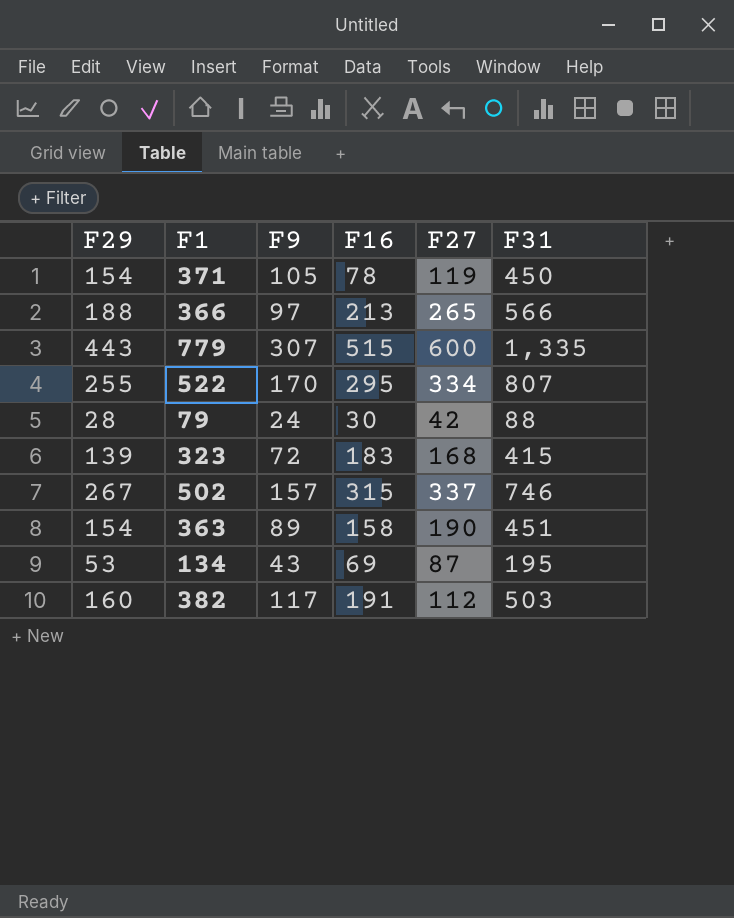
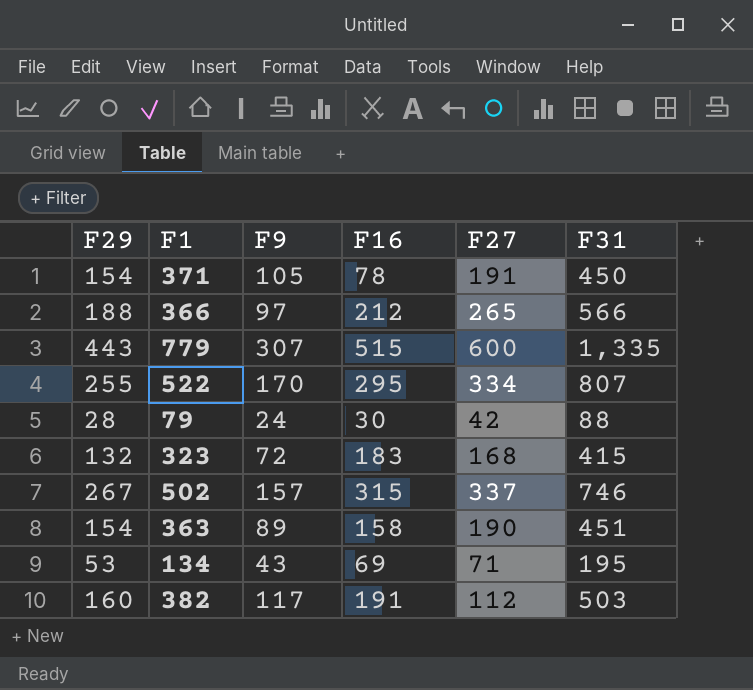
371 | F27: 119 -> 191
366 | F16: 213 -> 212
323 | F29: 139 -> 132
134 | F27: 87 -> 71

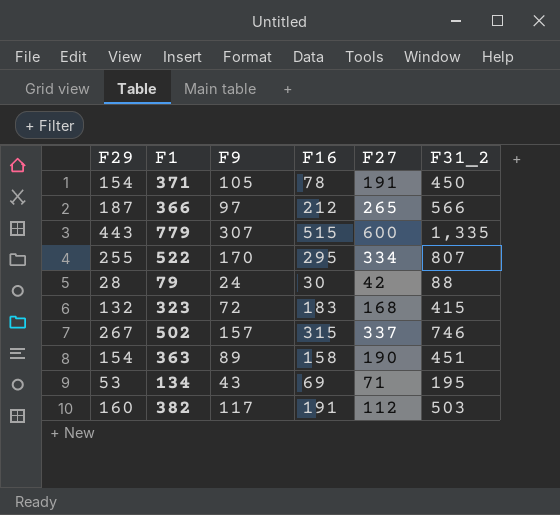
column name: F31 -> F31_2
366 | F29: 188 -> 187

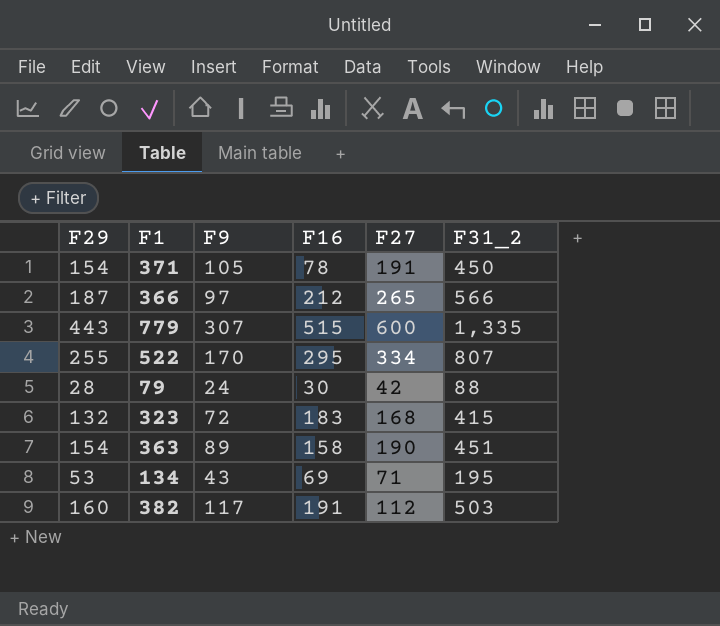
row 502: 267 | 157 | 315 | 337 | 746 -> none

